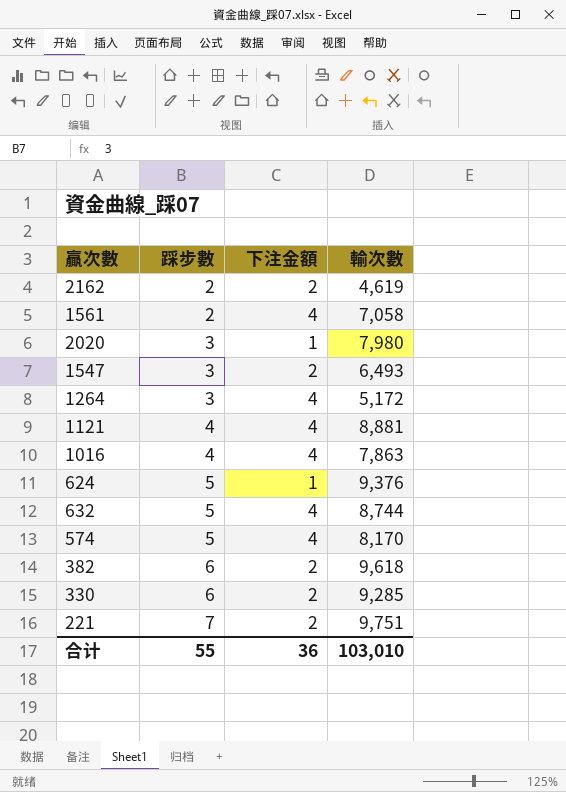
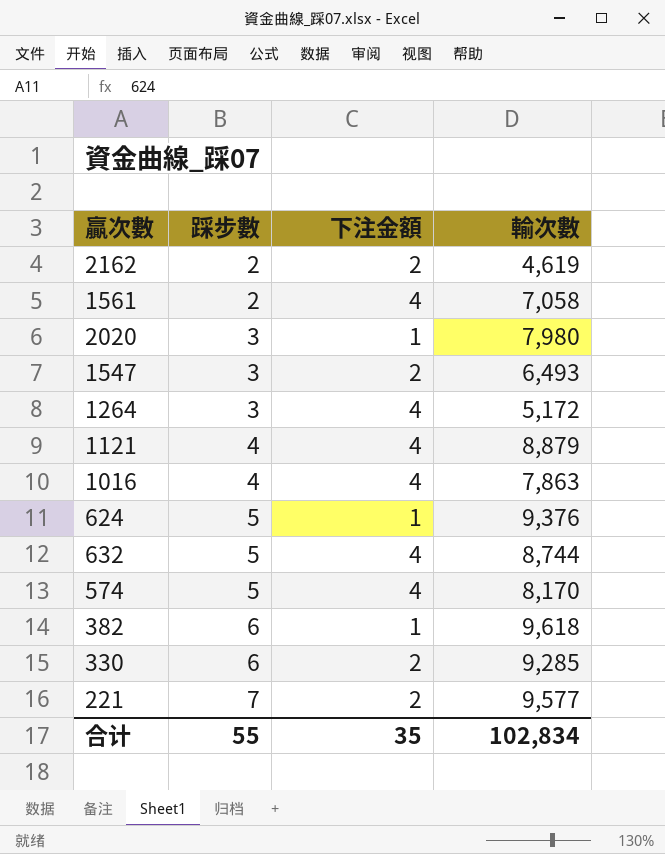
1121 | 輸次數: 8,881 -> 8,879
382 | 下注金額: 2 -> 1
221 | 輸次數: 9,751 -> 9,577
合计 | 下注金額: 36 -> 35
合计 | 輸次數: 103,010 -> 102,834

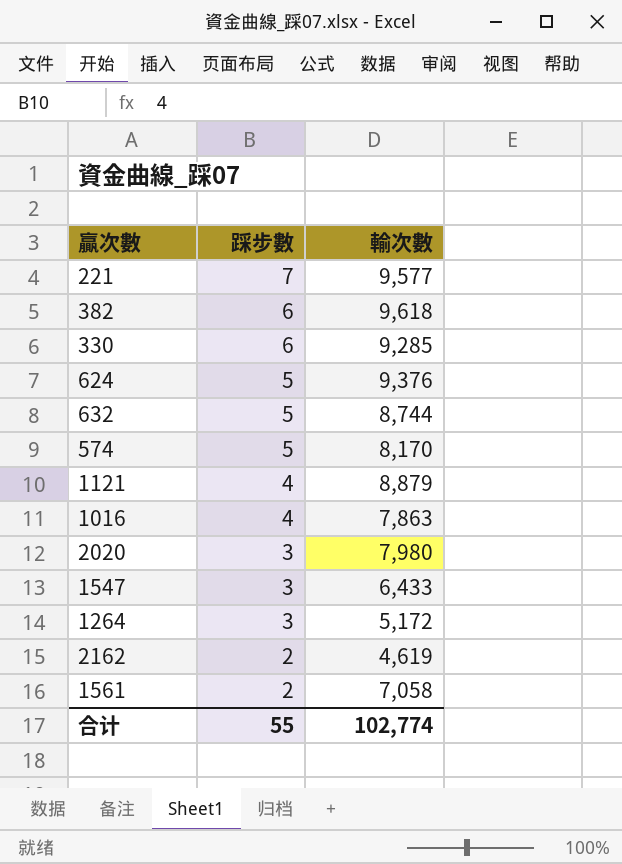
row order: 踩步數 ascending -> 踩步數 descending
column 下注金額 | position: 3 -> none
1547 | 輸次數: 6,493 -> 6,433
合计 | 輸次數: 102,834 -> 102,774

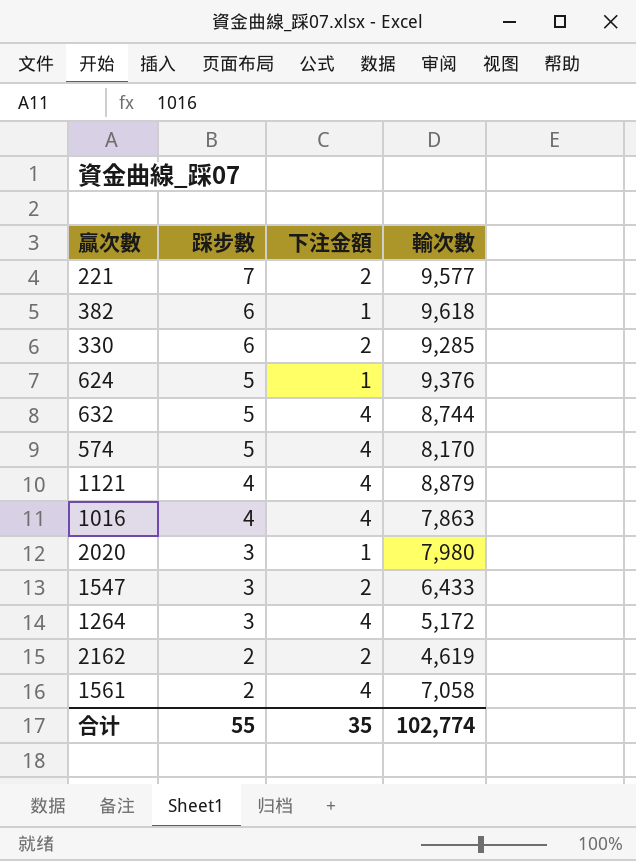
column 下注金額 | position: none -> 3

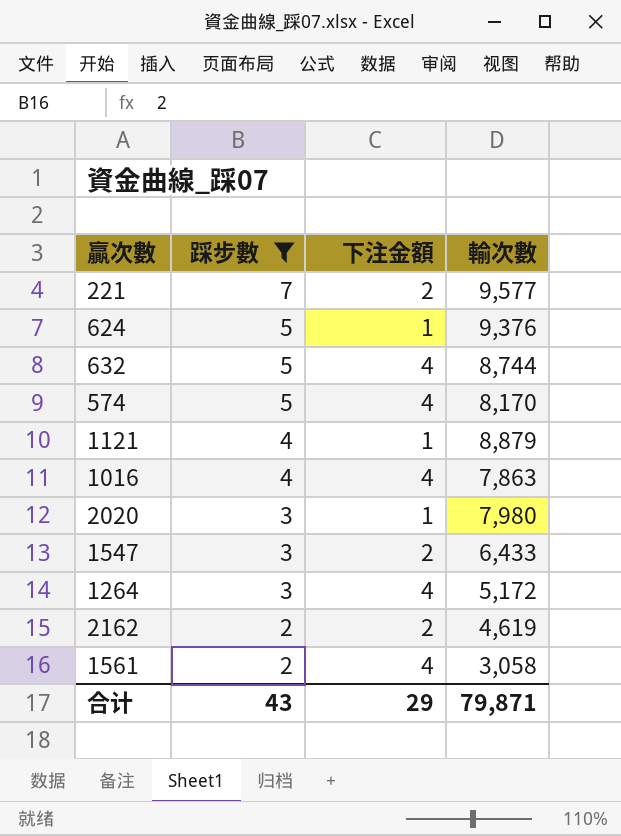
filter: none -> 踩步數 != 6
1121 | 下注金額: 4 -> 1
1561 | 輸次數: 7,058 -> 3,058
合计 | 踩步數: 55 -> 43
合计 | 下注金額: 35 -> 29
合计 | 輸次數: 102,774 -> 79,871

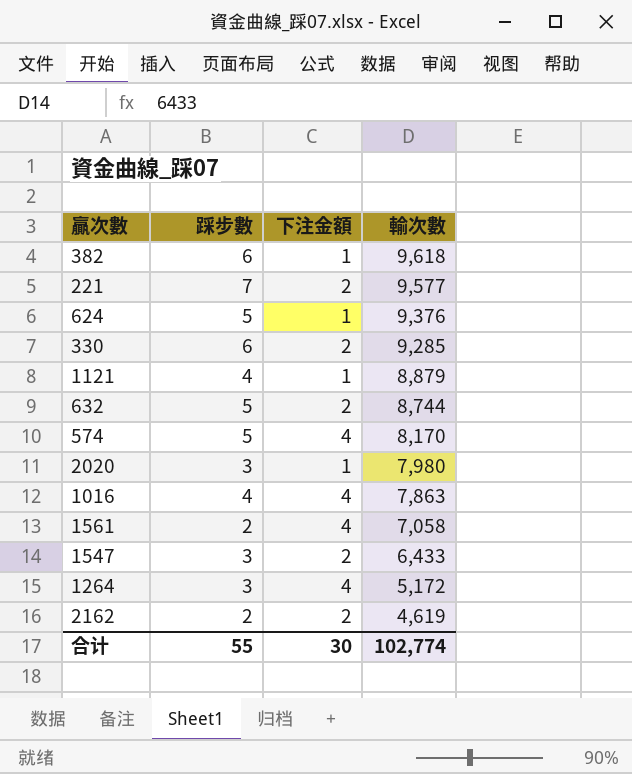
filter: 踩步數 != 6 -> none
row order: 踩步數 descending -> 輸次數 descending
632 | 下注金額: 4 -> 2
1561 | 輸次數: 3,058 -> 7,058
合计 | 踩步數: 43 -> 55
合计 | 下注金額: 29 -> 30
合计 | 輸次數: 79,871 -> 102,774

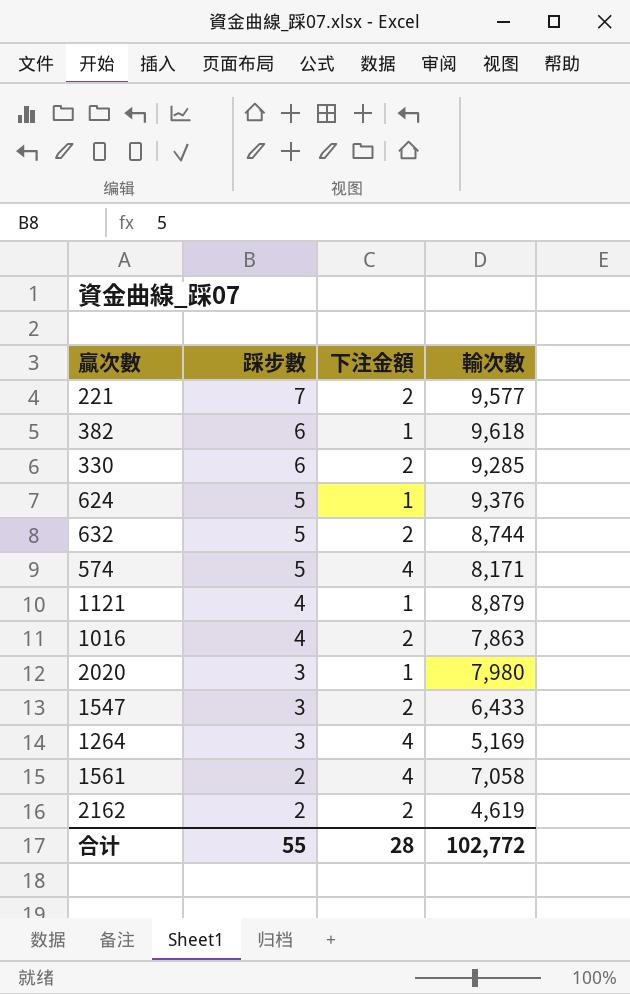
row order: 輸次數 descending -> 踩步數 descending
574 | 輸次數: 8,170 -> 8,171
1016 | 下注金額: 4 -> 2
1264 | 輸次數: 5,172 -> 5,169
合计 | 下注金額: 30 -> 28
合计 | 輸次數: 102,774 -> 102,772

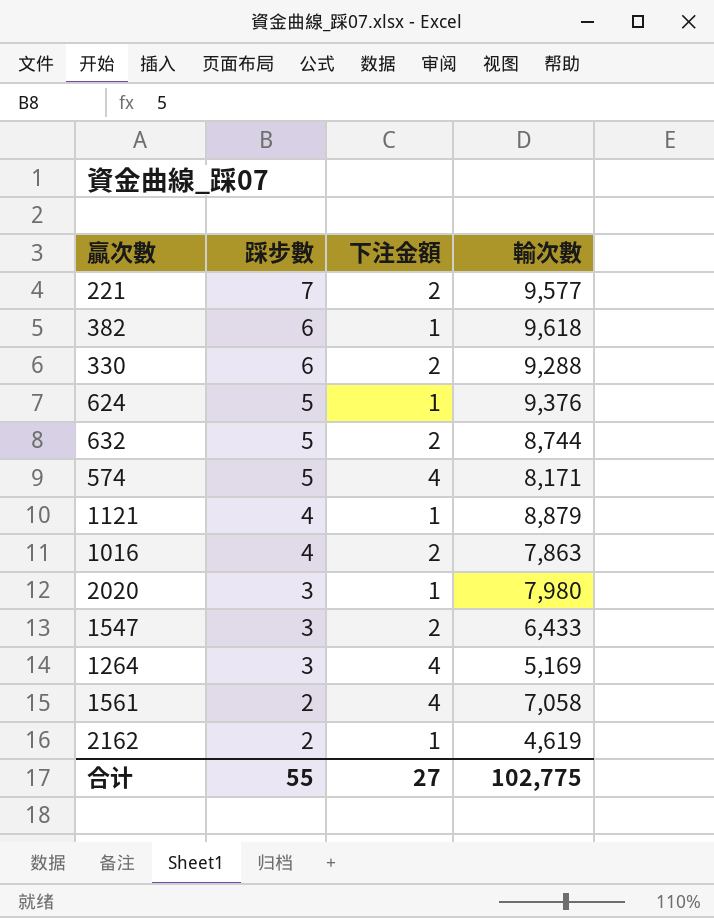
330 | 輸次數: 9,285 -> 9,288
2162 | 下注金額: 2 -> 1
合计 | 下注金額: 28 -> 27
合计 | 輸次數: 102,772 -> 102,775

